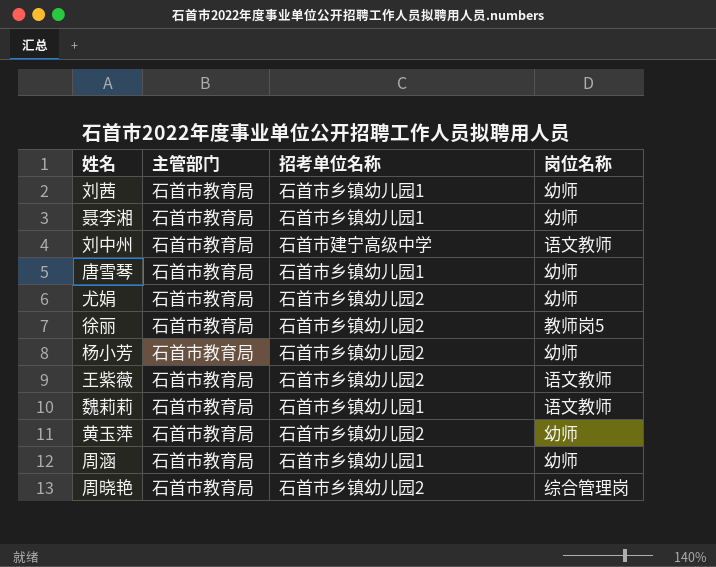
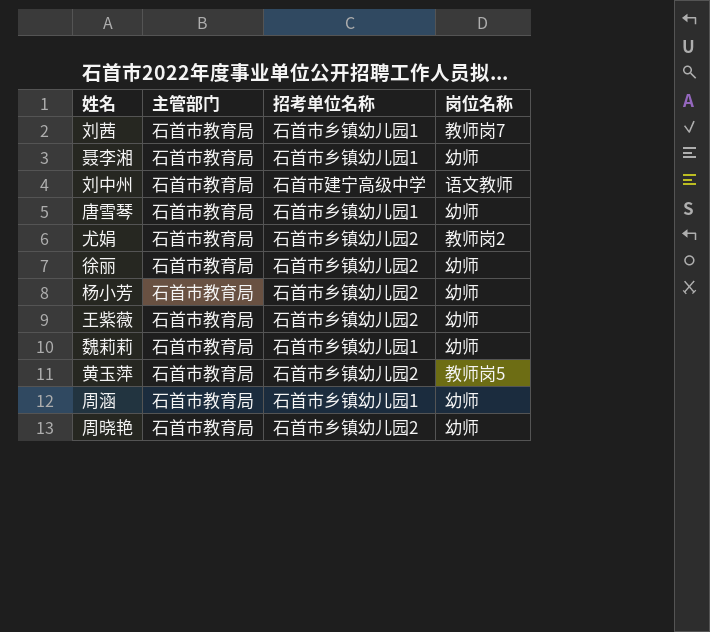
刘茜 | 岗位名称: 幼师 -> 教师岗7
尤娟 | 岗位名称: 幼师 -> 教师岗2
徐丽 | 岗位名称: 教师岗5 -> 幼师
王紫薇 | 岗位名称: 语文教师 -> 幼师
魏莉莉 | 岗位名称: 语文教师 -> 幼师
黄玉萍 | 岗位名称: 幼师 -> 教师岗5
周晓艳 | 岗位名称: 综合管理岗 -> 幼师

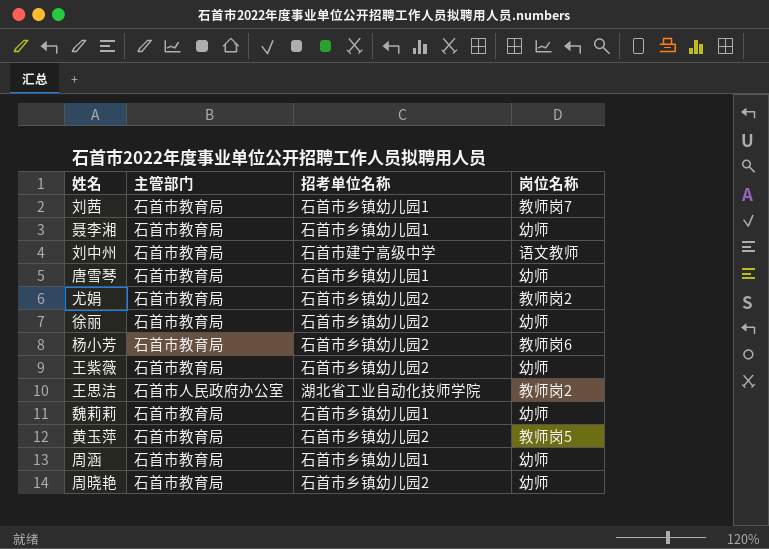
杨小芳 | 岗位名称: 幼师 -> 教师岗6
row 王思洁: none -> 石首市人民政府办公室 | 湖北省工业自动化技师学院 | 教师岗2

